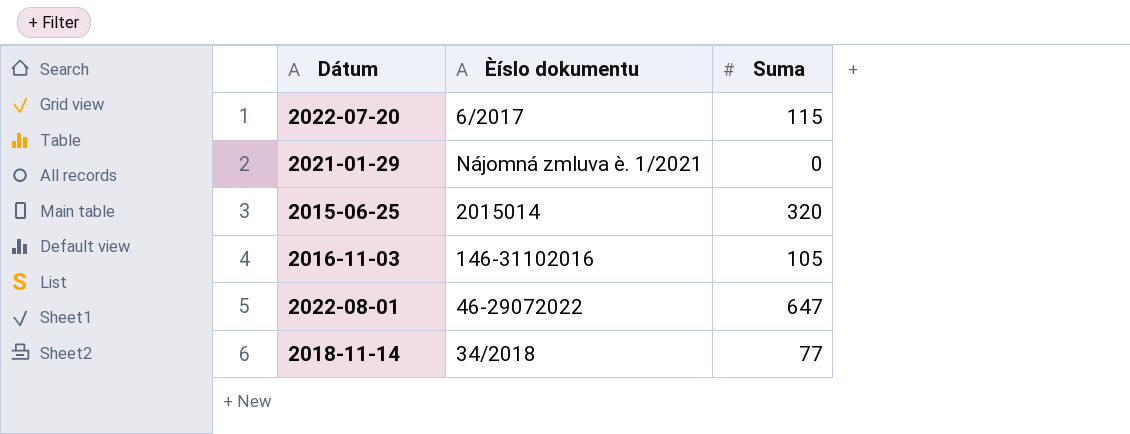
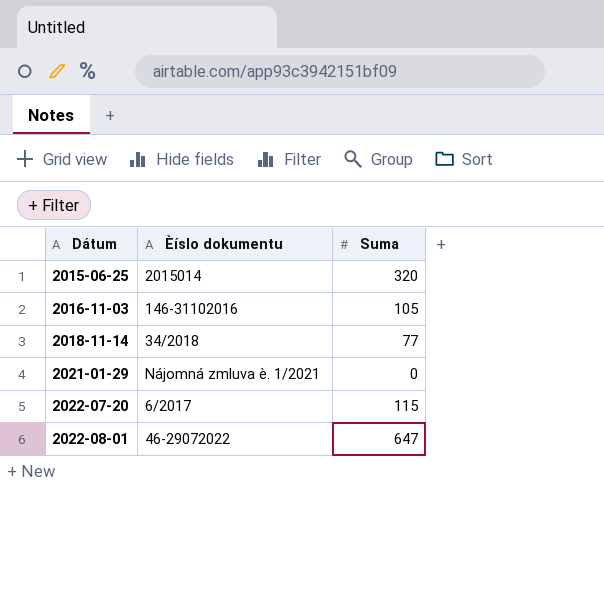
row order: none -> Dátum ascending

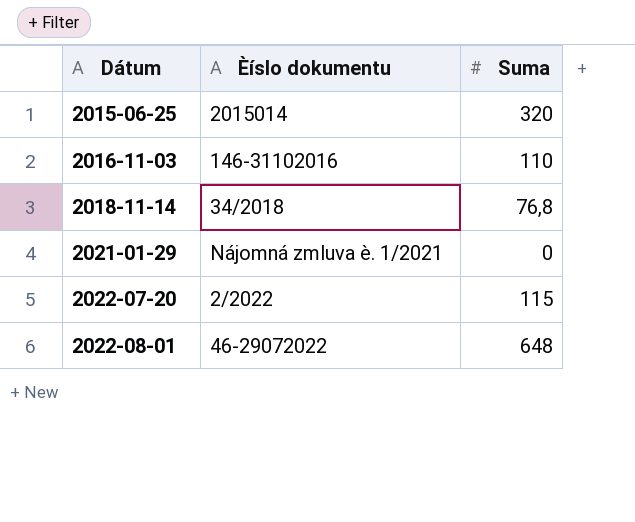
2016-11-03 | Suma: 105 -> 110
2018-11-14 | Suma: 77 -> 76,8
2022-07-20 | Èíslo dokumentu: 6/2017 -> 2/2022
2022-08-01 | Suma: 647 -> 648

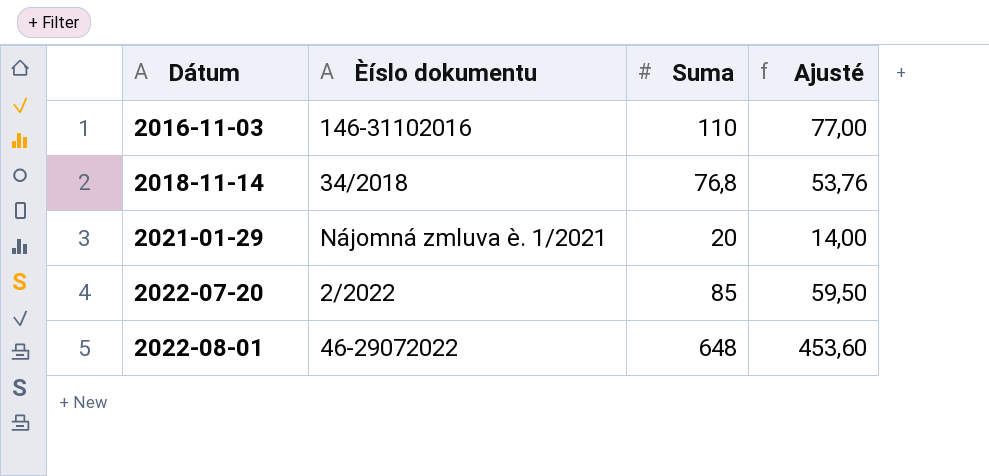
column Ajusté | formula: none -> [Suma] * 0,7
row 2015-06-25: 2015014 | 320 -> none
2021-01-29 | Suma: 0 -> 20
2022-07-20 | Suma: 115 -> 85

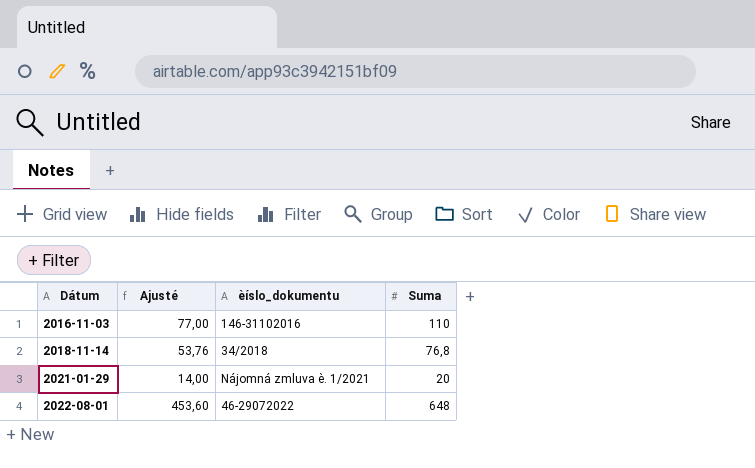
column Ajusté | position: 4 -> 2
column name: Èíslo dokumentu -> èíslo_dokumentu
row 2022-07-20: 2/2022 | 85 | 59,50 -> none

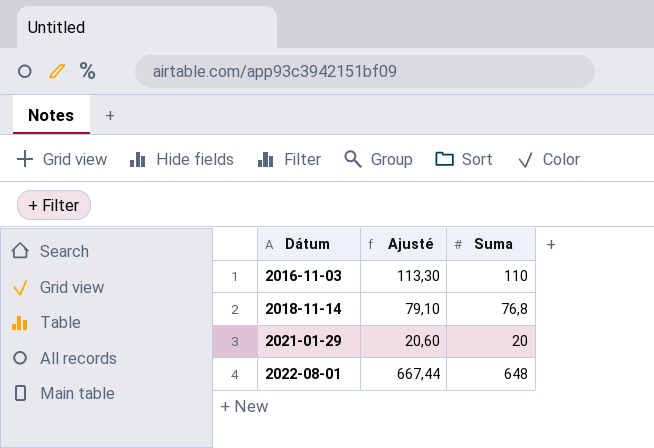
column èíslo_dokumentu | position: 3 -> none
column Ajusté | formula: [Suma] * 0,7 -> [Suma] * 1,03

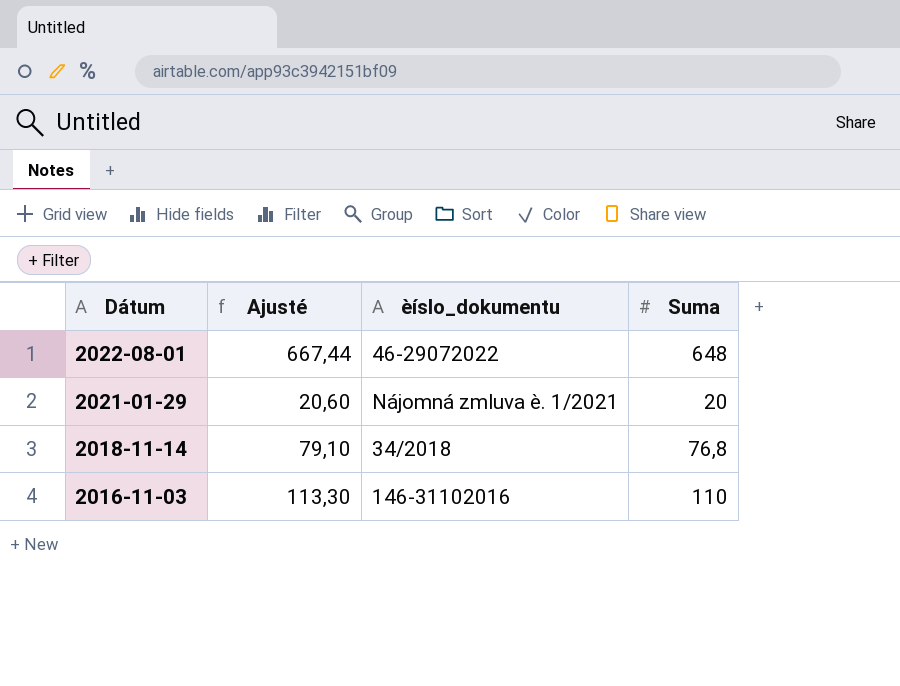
row order: Dátum ascending -> Dátum descending
column èíslo_dokumentu | position: none -> 3

